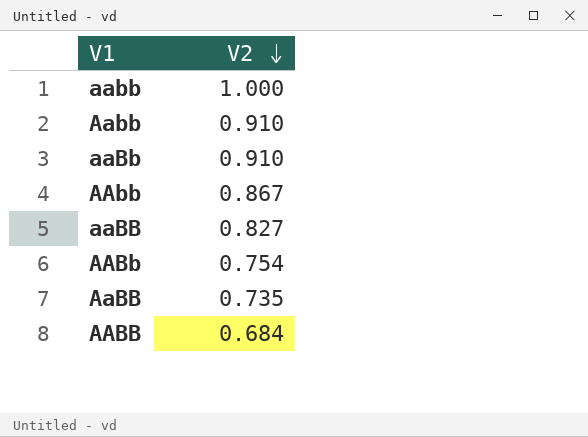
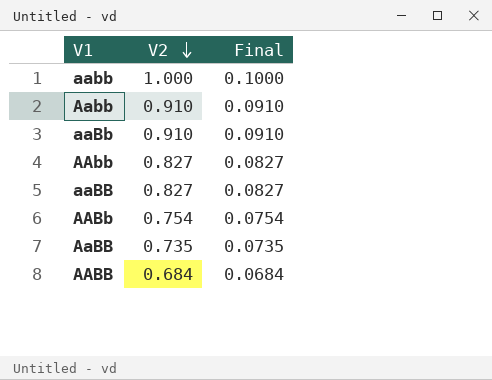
column Final | formula: none -> [V2] * 0.1
AAbb | V2: 0.867 -> 0.827

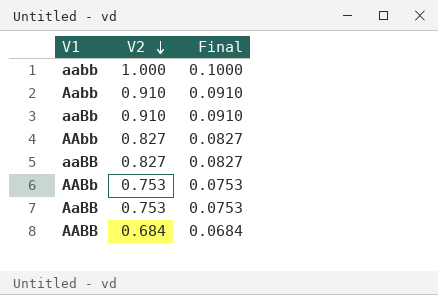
AABb | V2: 0.754 -> 0.753
AABb | Final: 0.0754 -> 0.0753
AaBB | V2: 0.735 -> 0.753
AaBB | Final: 0.0735 -> 0.0753

